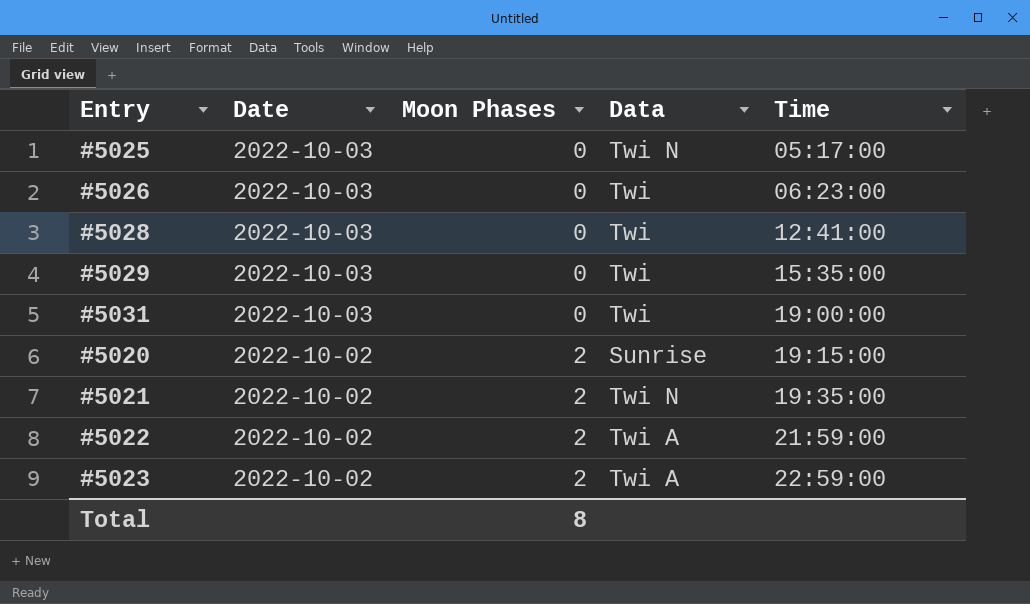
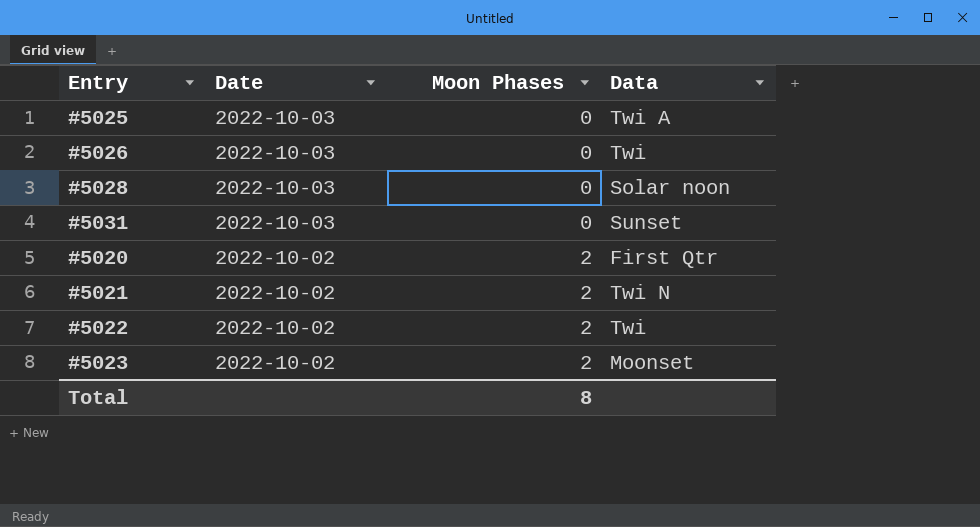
column Time | position: 5 -> none
row #5029: 2022-10-03 | 0 | Twi | 15:35:00 -> none
#5025 | Data: Twi N -> Twi A
#5028 | Data: Twi -> Solar noon
#5031 | Data: Twi -> Sunset
#5020 | Data: Sunrise -> First Qtr
#5022 | Data: Twi A -> Twi
#5023 | Data: Twi A -> Moonset

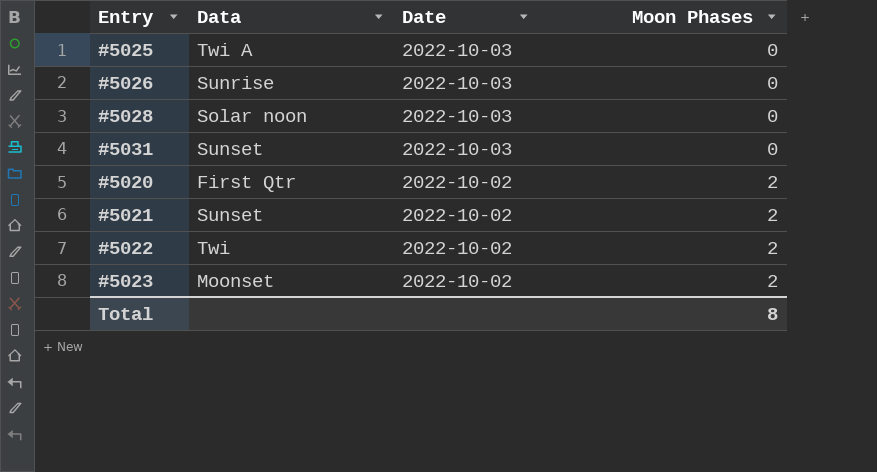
column Data | position: 4 -> 2
#5026 | Data: Twi -> Sunrise
#5021 | Data: Twi N -> Sunset

